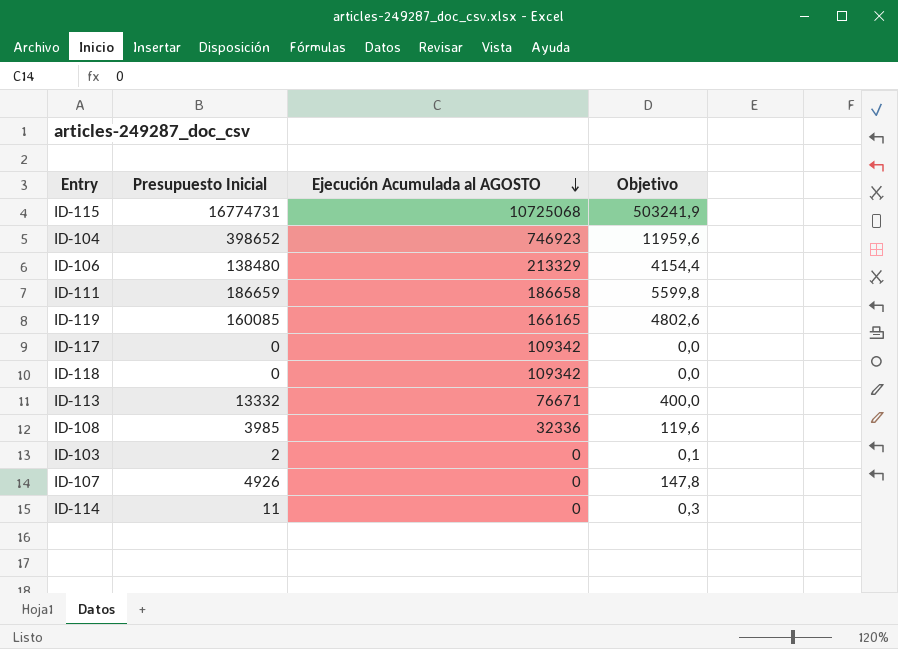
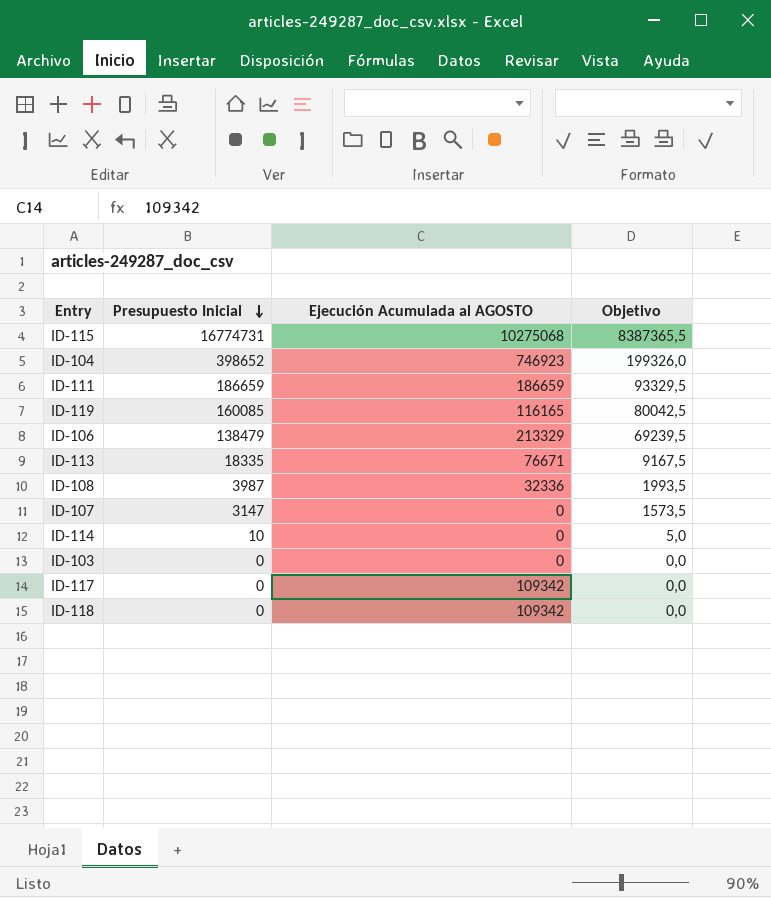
row order: Ejecución Acumulada al AGOSTO descending -> Presupuesto Inicial descending
column Objetivo | formula: [Presupuesto Inicial] * 0,03 -> [Presupuesto Inicial] * 0,5
ID-115 | Ejecución Acumulada al AGOSTO: 10725068 -> 10275068
ID-111 | Ejecución Acumulada al AGOSTO: 186658 -> 186659
ID-119 | Ejecución Acumulada al AGOSTO: 166165 -> 116165
ID-106 | Presupuesto Inicial: 138480 -> 138479
ID-113 | Presupuesto Inicial: 13332 -> 18335
ID-108 | Presupuesto Inicial: 3985 -> 3987
ID-107 | Presupuesto Inicial: 4926 -> 3147
ID-114 | Presupuesto Inicial: 11 -> 10
ID-103 | Presupuesto Inicial: 2 -> 0

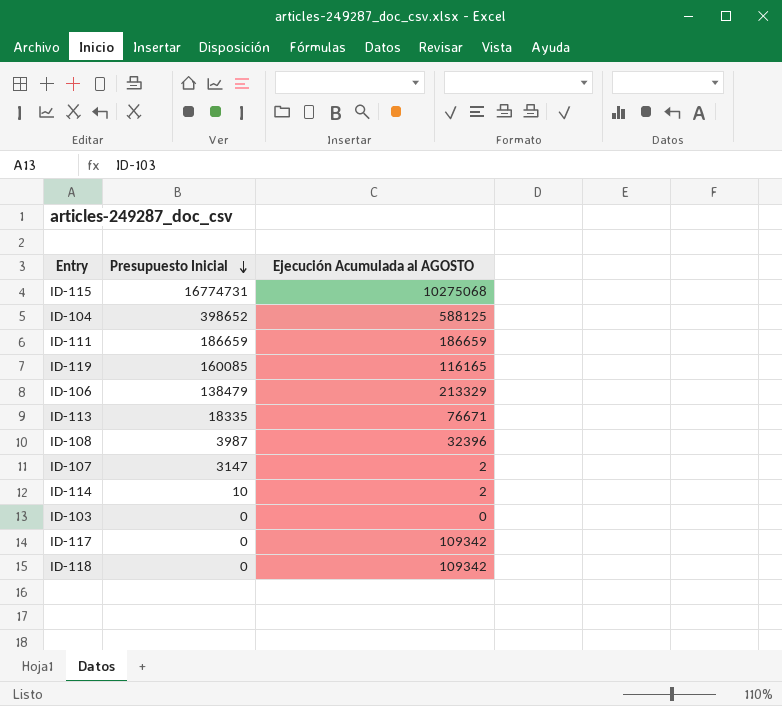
column Objetivo | formula: [Presupuesto Inicial] * 0,5 -> none
ID-104 | Ejecución Acumulada al AGOSTO: 746923 -> 588125
ID-108 | Ejecución Acumulada al AGOSTO: 32336 -> 32396
ID-107 | Ejecución Acumulada al AGOSTO: 0 -> 2
ID-114 | Ejecución Acumulada al AGOSTO: 0 -> 2

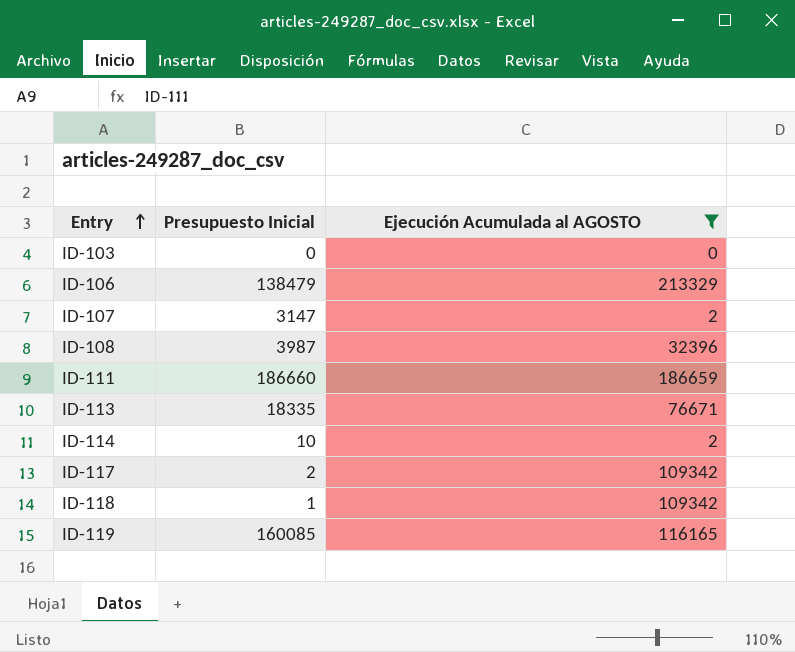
filter: none -> Ejecución Acumulada al AGOSTO <= 213329
row order: Presupuesto Inicial descending -> Entry ascending
ID-111 | Presupuesto Inicial: 186659 -> 186660
ID-117 | Presupuesto Inicial: 0 -> 2
ID-118 | Presupuesto Inicial: 0 -> 1

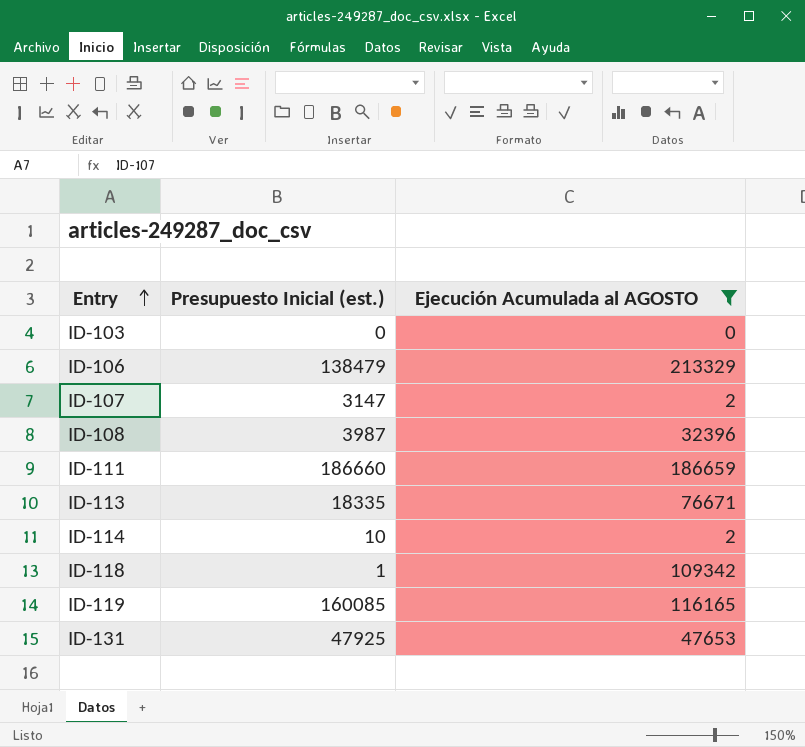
column name: Presupuesto Inicial -> Presupuesto Inicial (est.)
row ID-117: 2 | 109342 -> none
row ID-131: none -> 47925 | 47653

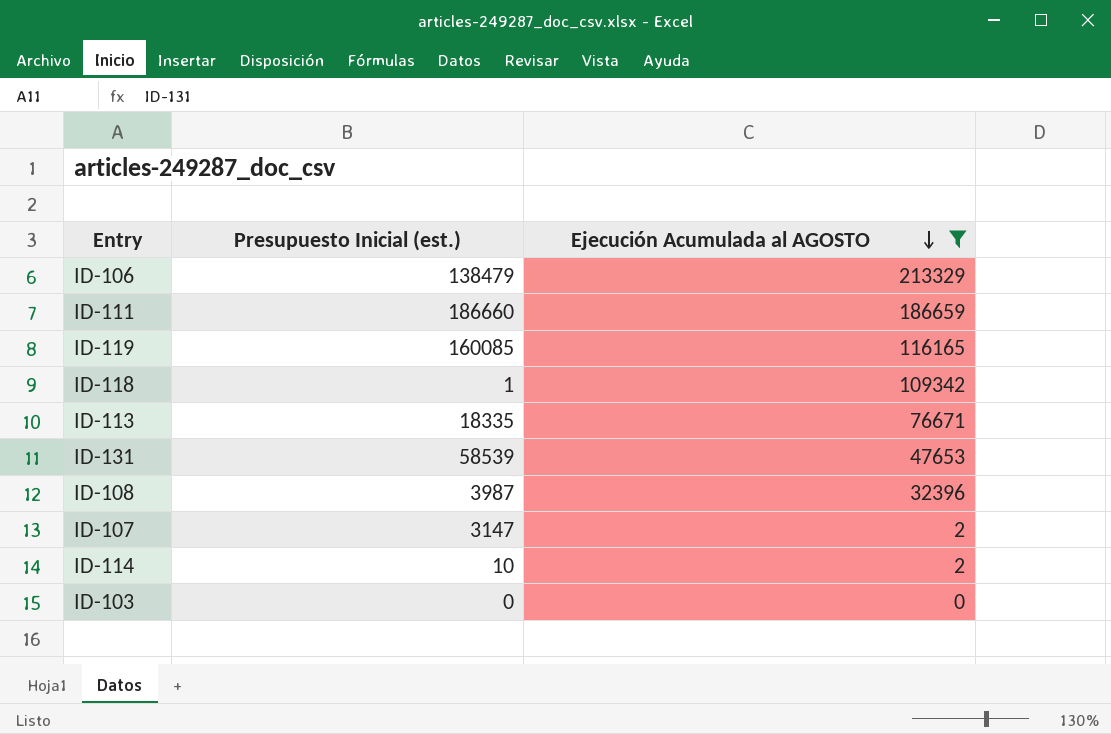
row order: Entry ascending -> Ejecución Acumulada al AGOSTO descending
ID-131 | Presupuesto Inicial (est.): 47925 -> 58539

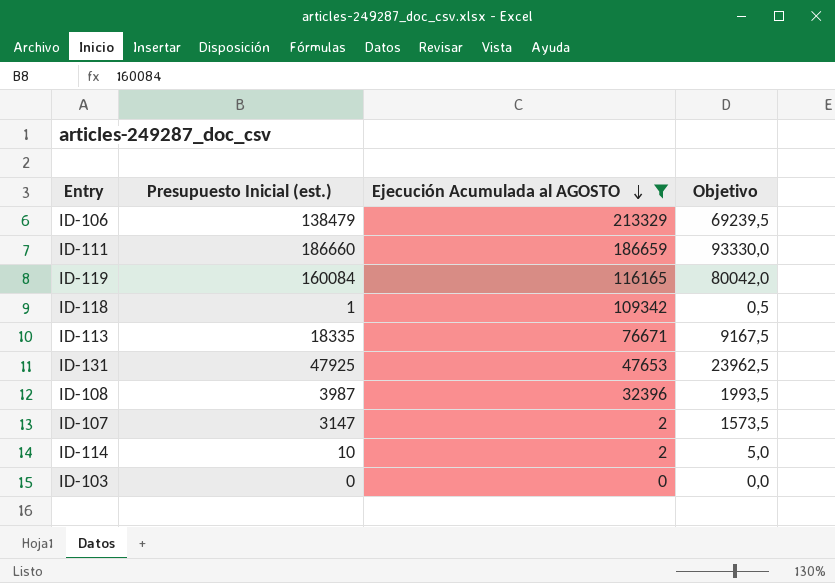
column Objetivo | formula: none -> [Presupuesto Inicial (est.)] * 0,5
ID-119 | Presupuesto Inicial (est.): 160085 -> 160084
ID-131 | Presupuesto Inicial (est.): 58539 -> 47925

